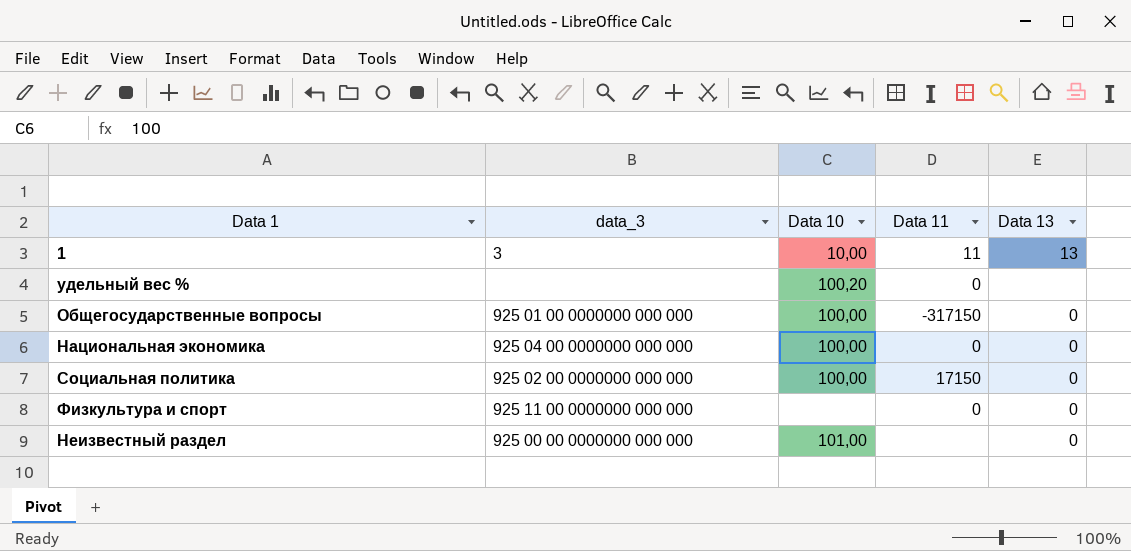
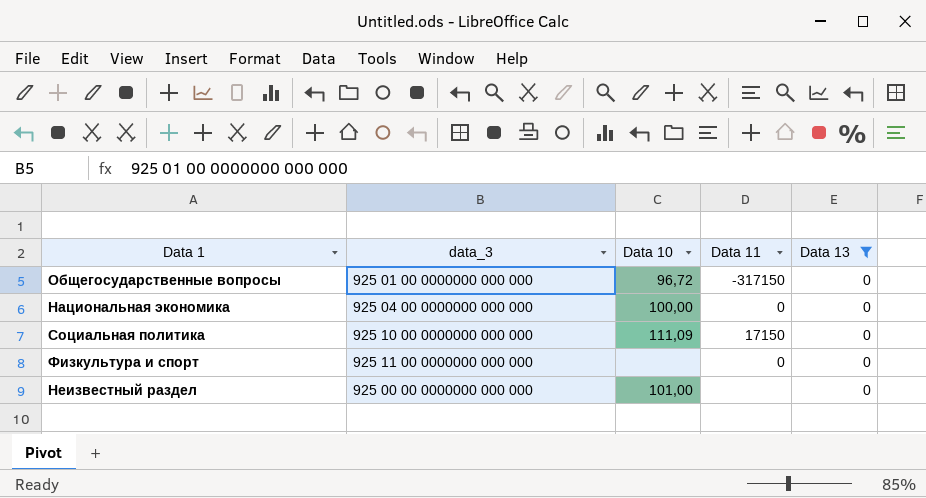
filter: none -> Data 13 = 0
Общегосударственные вопросы | Data 10: 100,00 -> 96,72
Социальная политика | data_3: 925 02 00 0000000 000 000 -> 925 10 00 0000000 000 000
Социальная политика | Data 10: 100,00 -> 111,09

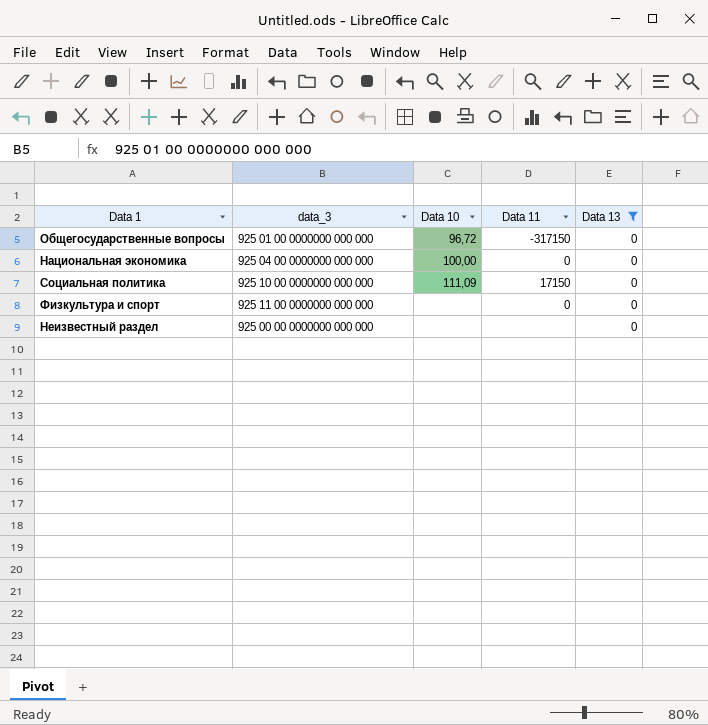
Неизвестный раздел | Data 10: 101,00 -> none

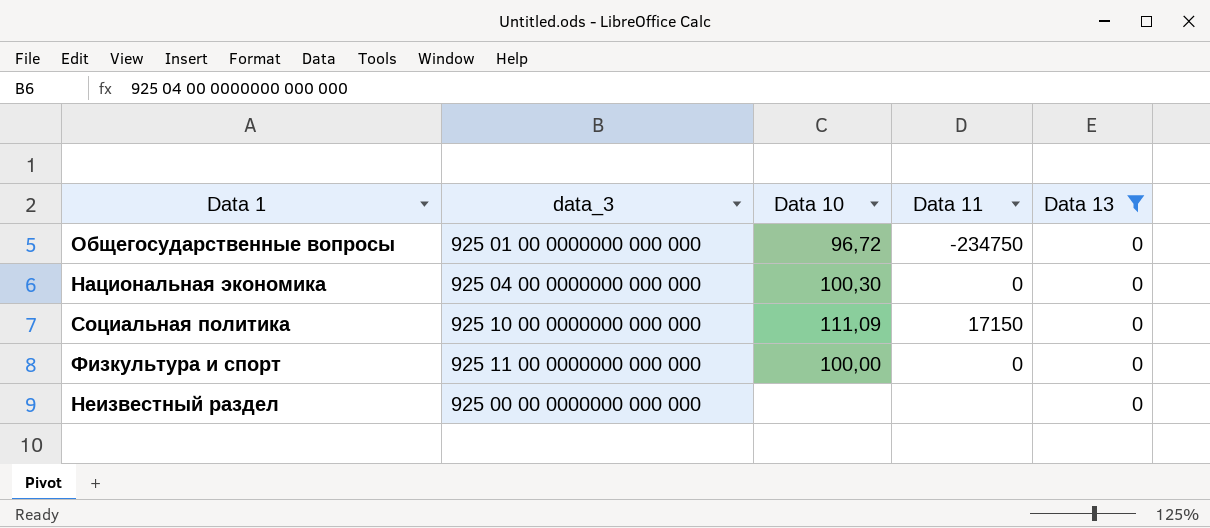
Общегосударственные вопросы | Data 11: -317150 -> -234750
Национальная экономика | Data 10: 100,00 -> 100,30
Физкультура и спорт | Data 10: none -> 100,00

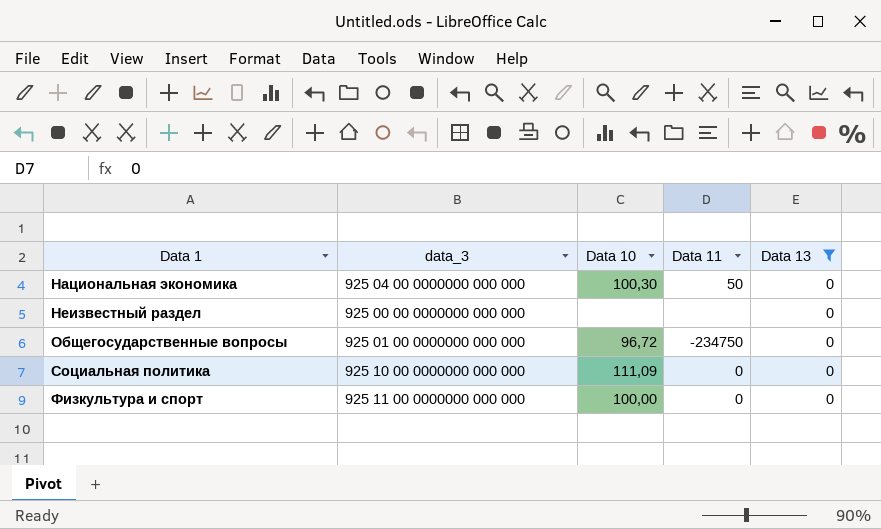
row order: none -> Data 1 ascending
Национальная экономика | Data 11: 0 -> 50
Социальная политика | Data 11: 17150 -> 0

